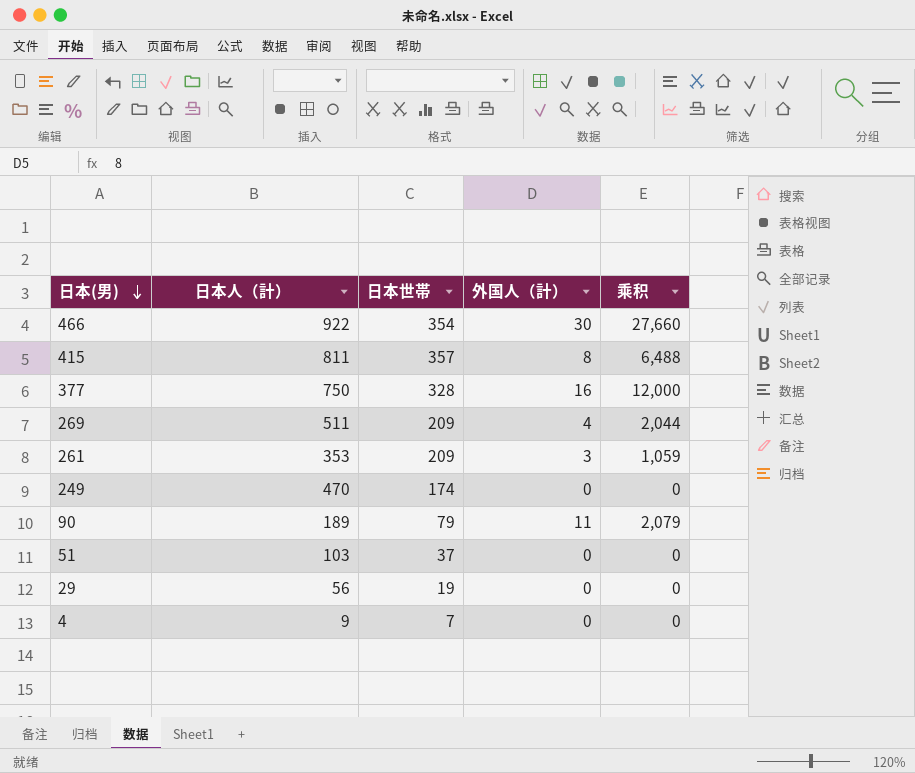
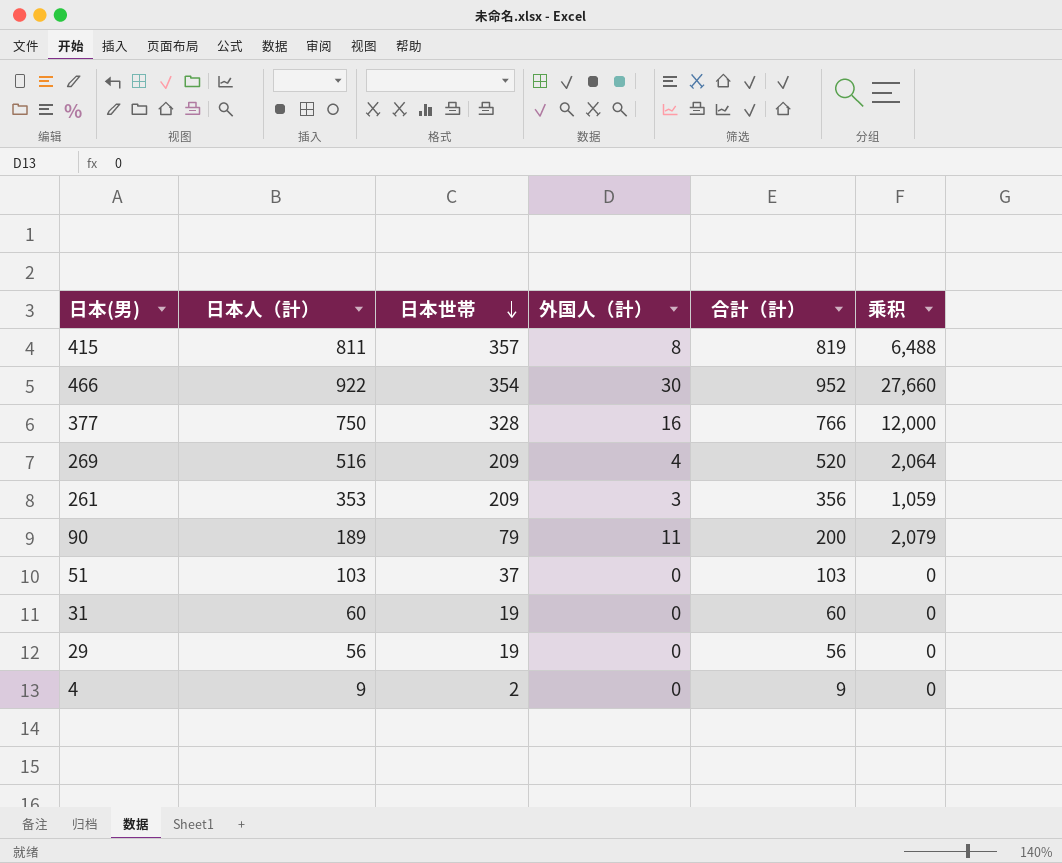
row order: 日本(男) descending -> 日本世帯 descending
column 合計（計） | formula: none -> [日本人（計）] + [外国人（計）]
row 249: 470 | 174 | 0 | 0 -> none
269 | 日本人（計）: 511 -> 516
269 | 乘积: 2,044 -> 2,064
row 31: none -> 60 | 19 | 0 | 60 | 0
4 | 日本世帯: 7 -> 2

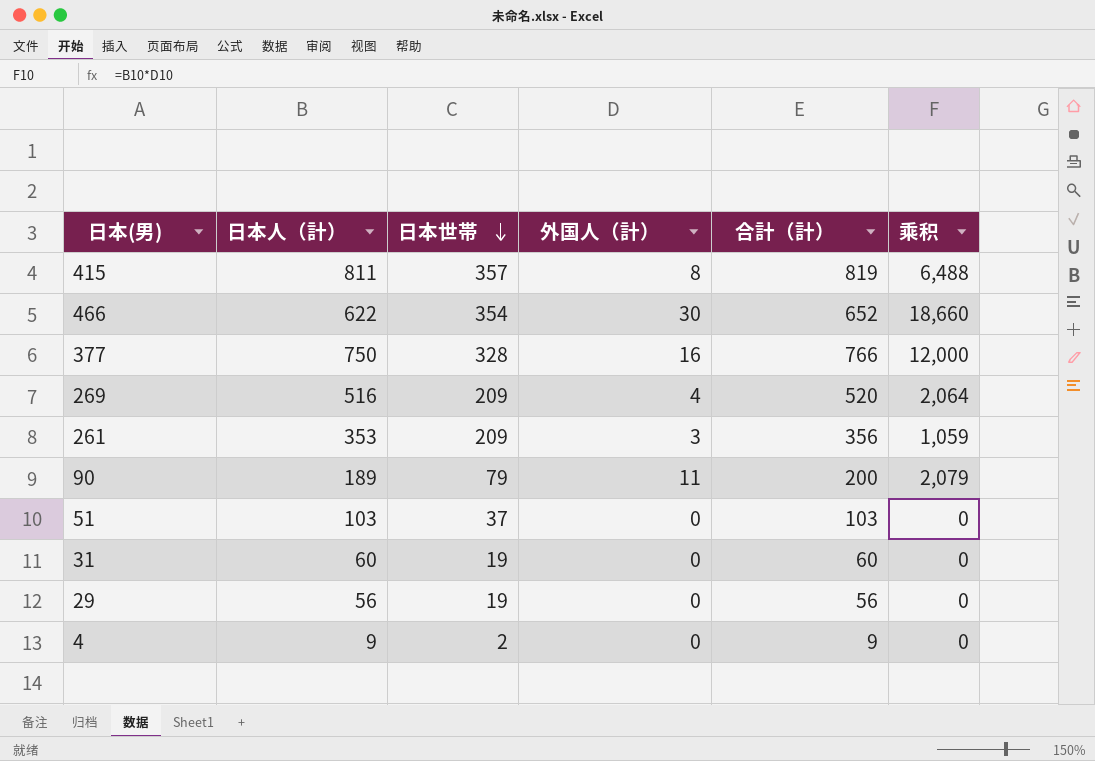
466 | 日本人（計）: 922 -> 622
466 | 合計（計）: 952 -> 652
466 | 乘积: 27,660 -> 18,660

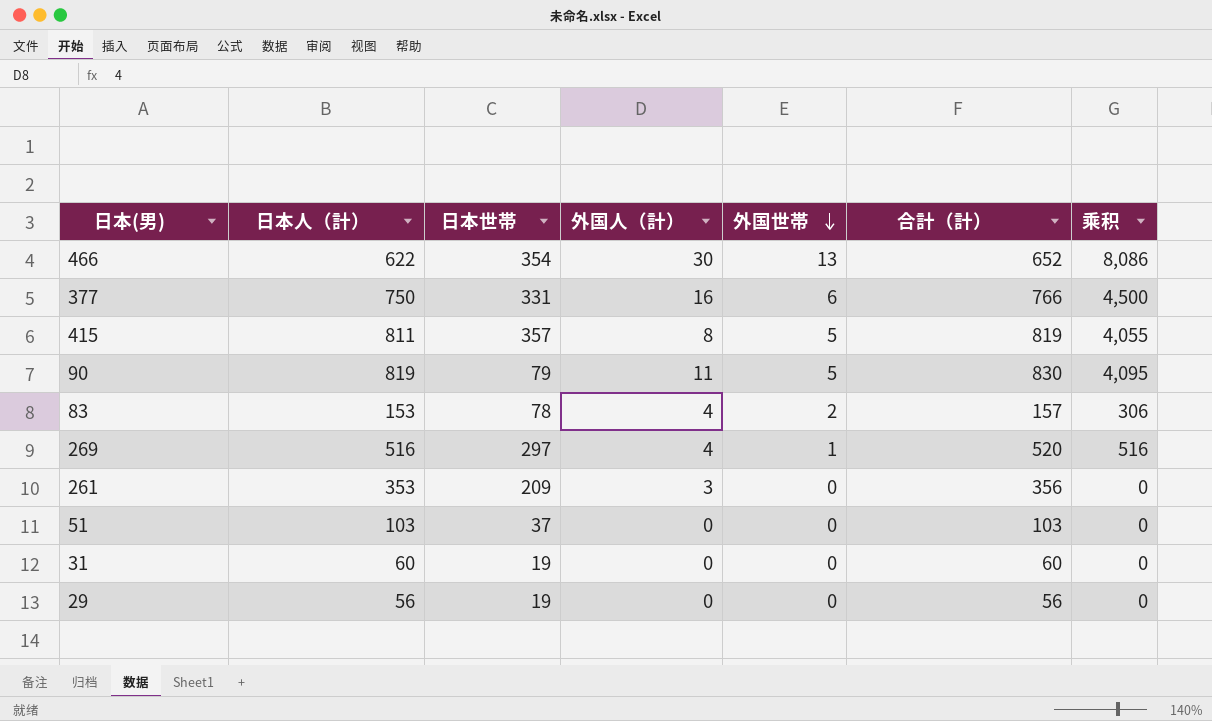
row order: 日本世帯 descending -> 外国世帯 descending
column 外国世帯 | position: none -> 5
column 乘积 | formula: [日本人（計）] * [外国人（計）] -> [日本人（計）] * [外国世帯]
row 4: 9 | 2 | 0 | 9 | 0 -> none
377 | 日本世帯: 328 -> 331
90 | 日本人（計）: 189 -> 819
90 | 合計（計）: 200 -> 830
row 83: none -> 153 | 78 | 4 | 2 | 157 | 306
269 | 日本世帯: 209 -> 297

